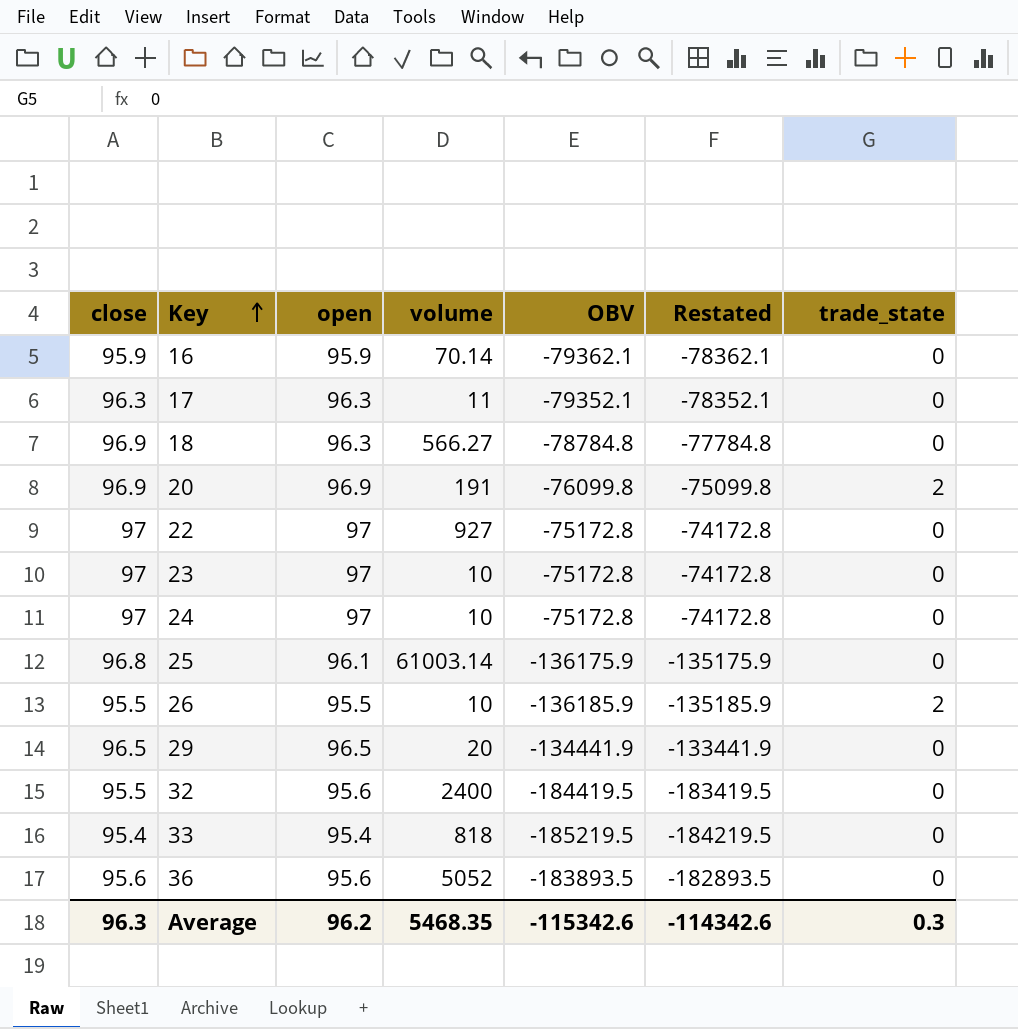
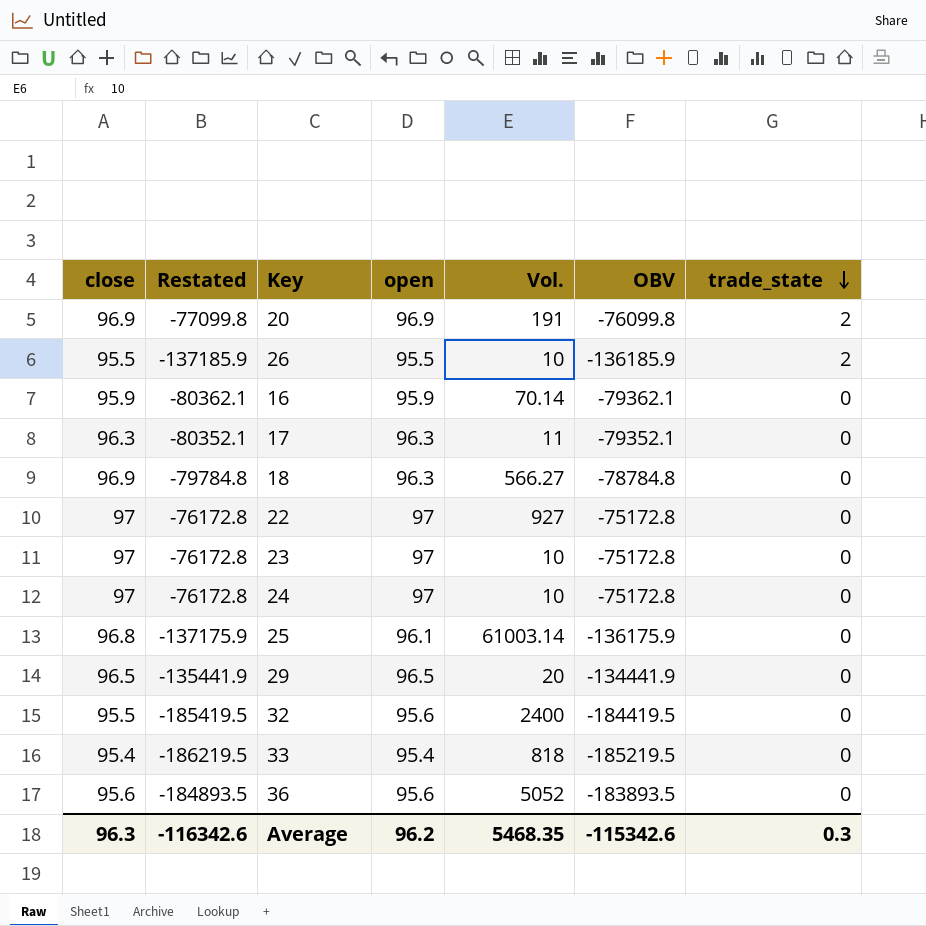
row order: Key ascending -> trade_state descending
column Restated | formula: [OBV] + 1000 -> [OBV] - 1000
column Restated | position: 6 -> 2
column name: volume -> Vol.
Average | Restated: -114342.6 -> -116342.6

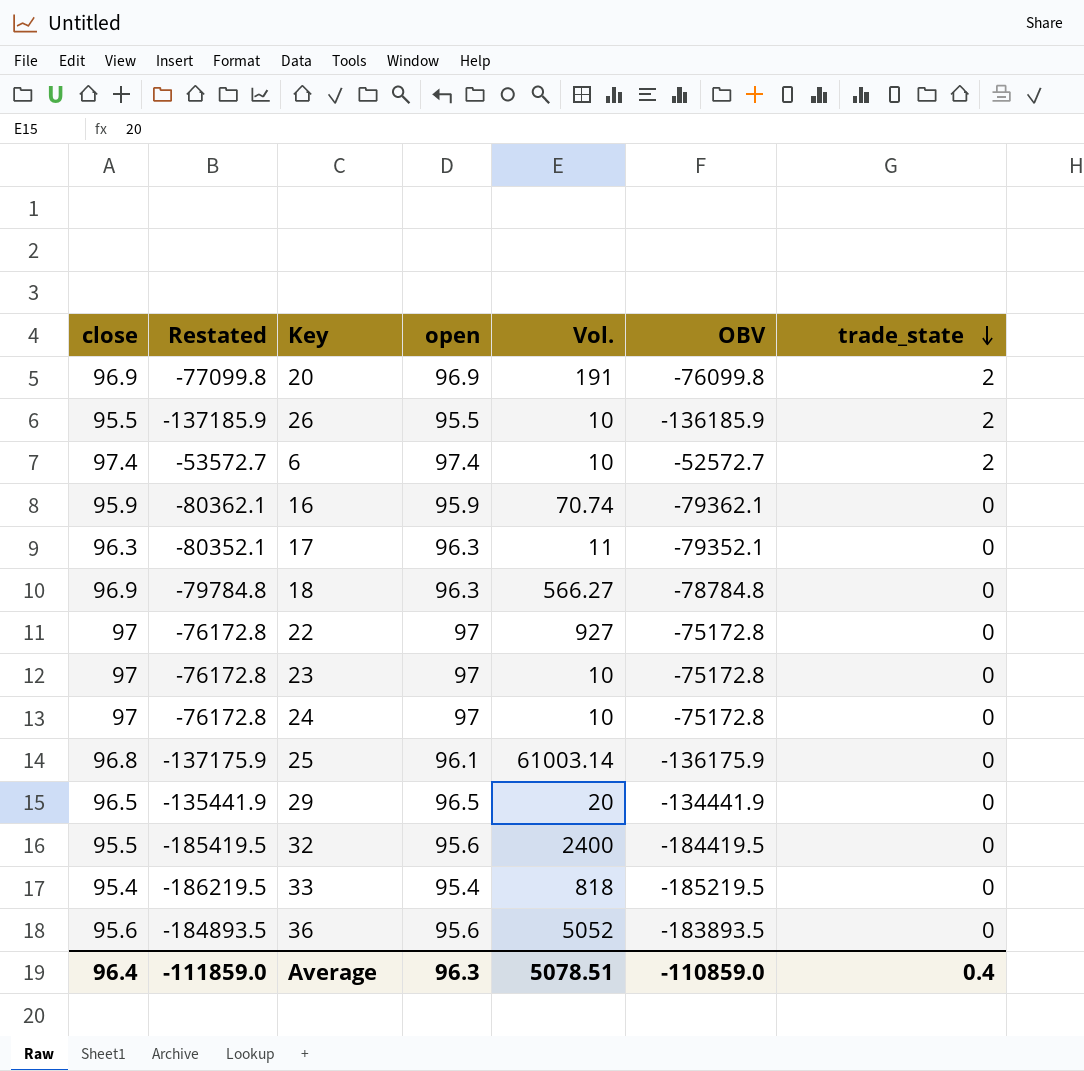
row 6: none -> 97.4 | -53572.7 | 97.4 | 10 | -52572.7 | 2
16 | Vol.: 70.14 -> 70.74
Average | close: 96.3 -> 96.4
Average | Restated: -116342.6 -> -111859.0
Average | open: 96.2 -> 96.3
Average | Vol.: 5468.35 -> 5078.51
Average | OBV: -115342.6 -> -110859.0
Average | trade_state: 0.3 -> 0.4

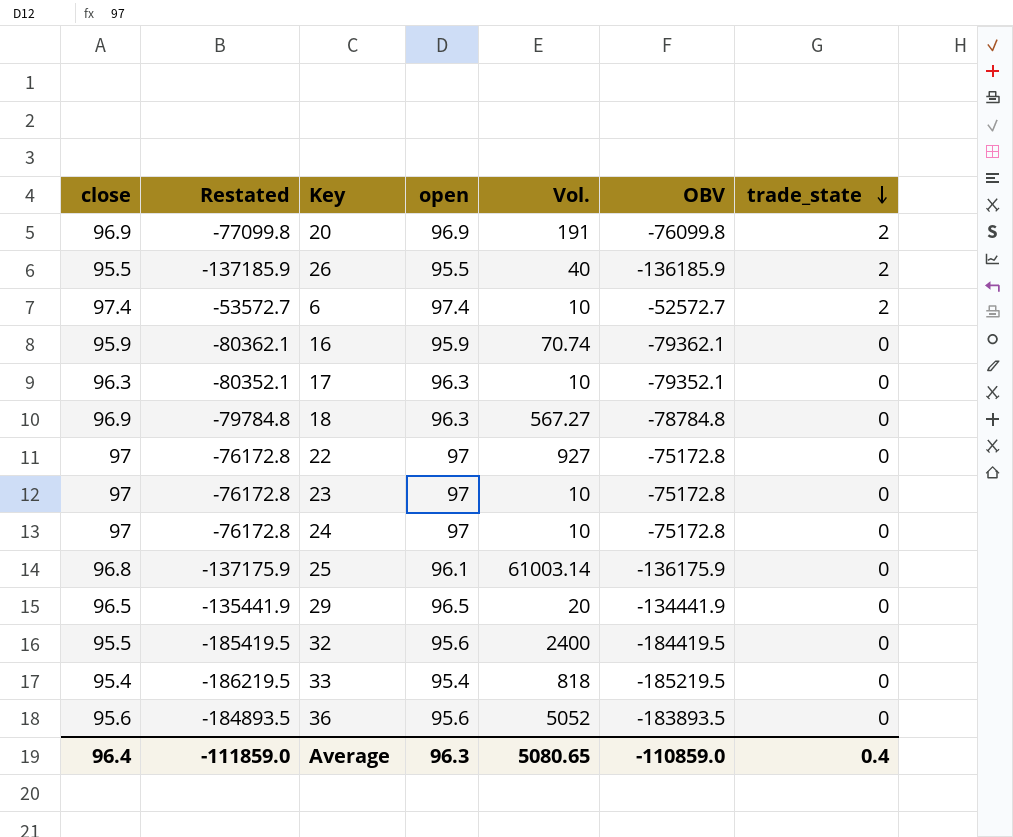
26 | Vol.: 10 -> 40
17 | Vol.: 11 -> 10
18 | Vol.: 566.27 -> 567.27
Average | Vol.: 5078.51 -> 5080.65

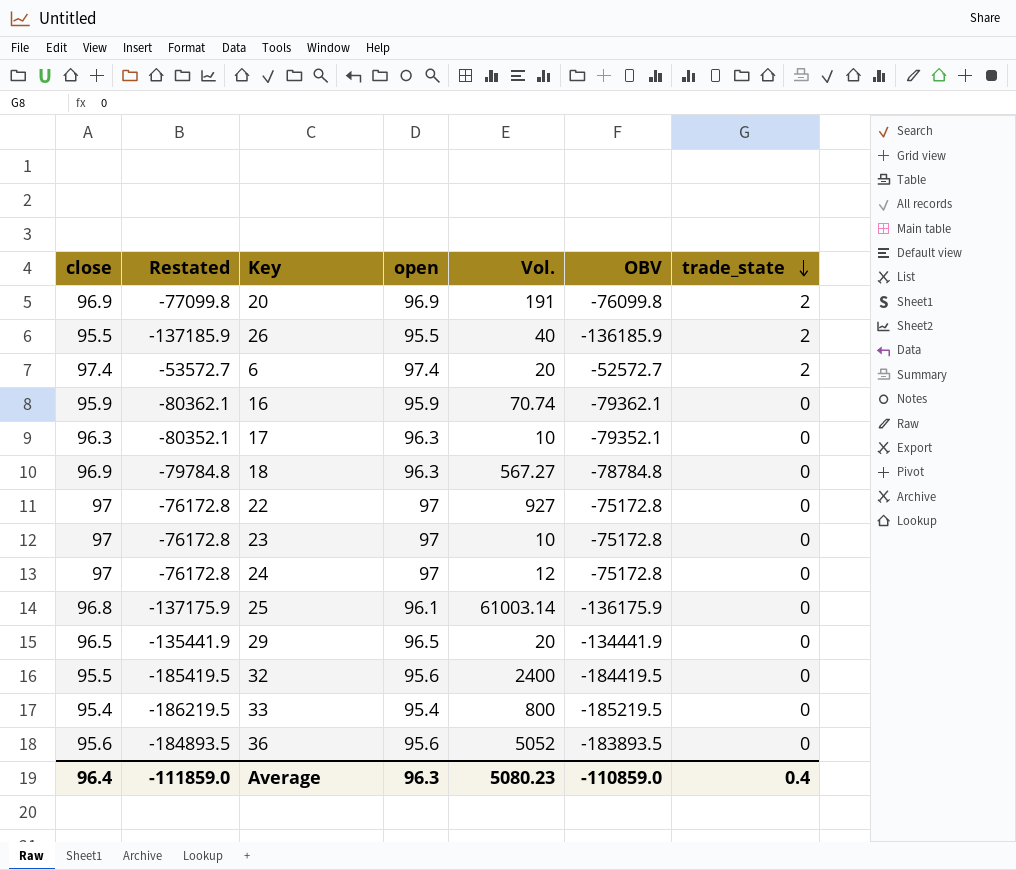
6 | Vol.: 10 -> 20
24 | Vol.: 10 -> 12
33 | Vol.: 818 -> 800
Average | Vol.: 5080.65 -> 5080.23

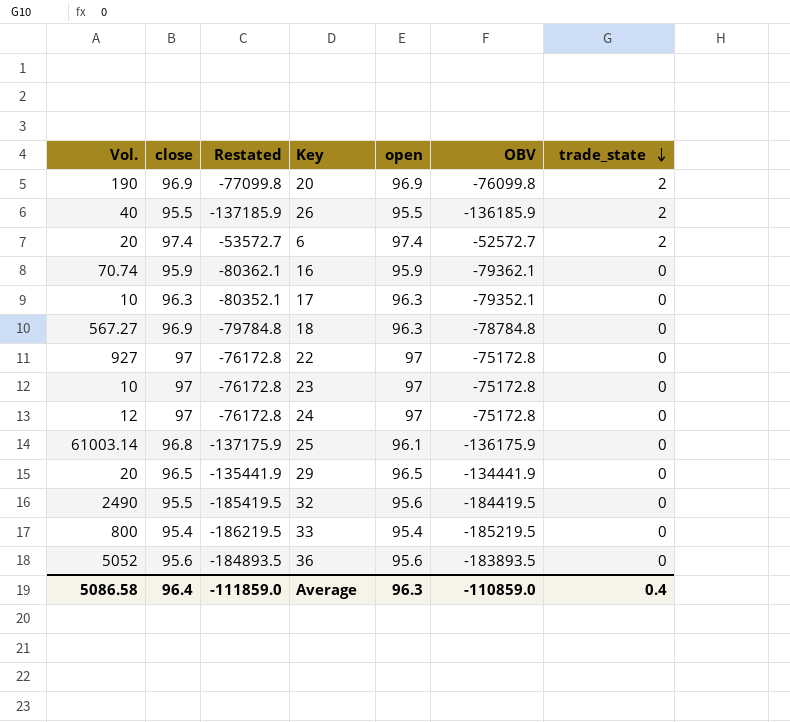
column Vol. | position: 5 -> 1
20 | Vol.: 191 -> 190
32 | Vol.: 2400 -> 2490
Average | Vol.: 5080.23 -> 5086.58

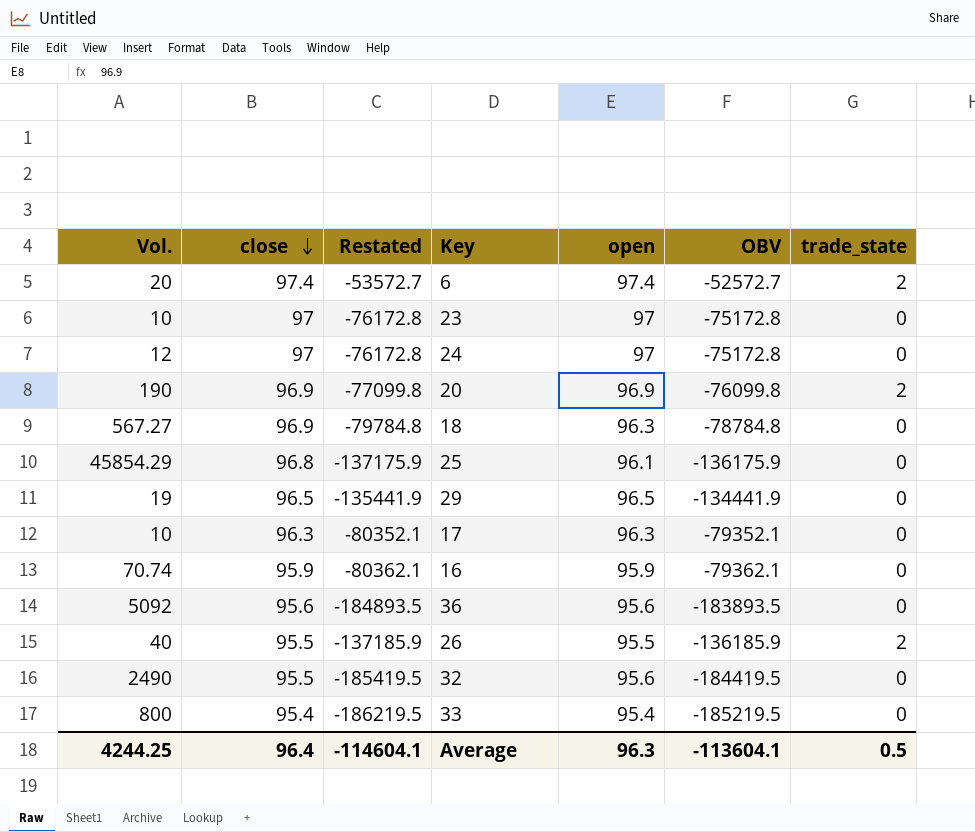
row order: trade_state descending -> close descending
row 22: 927 | 97 | -76172.8 | 97 | -75172.8 | 0 -> none
25 | Vol.: 61003.14 -> 45854.29
29 | Vol.: 20 -> 19
36 | Vol.: 5052 -> 5092
Average | Vol.: 5086.58 -> 4244.25
Average | Restated: -111859.0 -> -114604.1
Average | OBV: -110859.0 -> -113604.1
Average | trade_state: 0.4 -> 0.5

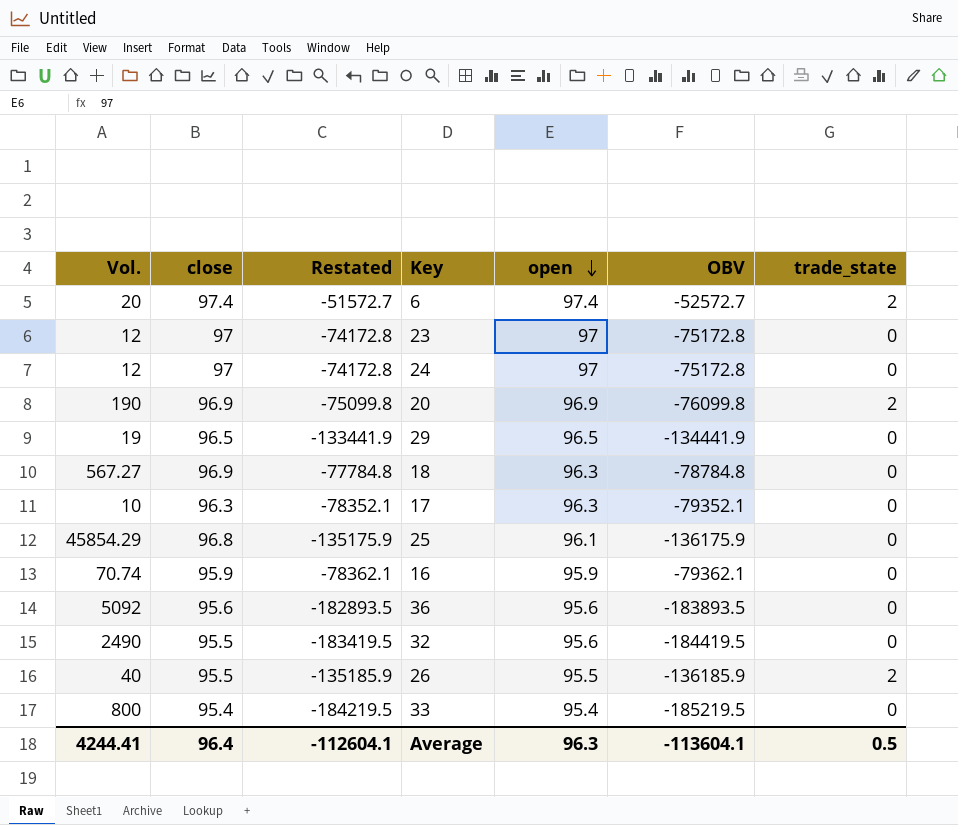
row order: close descending -> open descending
column Restated | formula: [OBV] - 1000 -> [OBV] + 1000
23 | Vol.: 10 -> 12
Average | Vol.: 4244.25 -> 4244.41
Average | Restated: -114604.1 -> -112604.1

